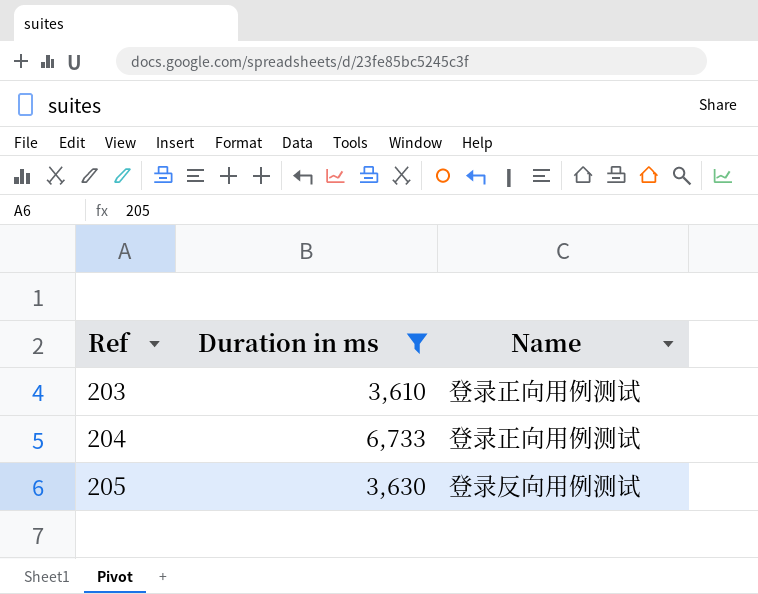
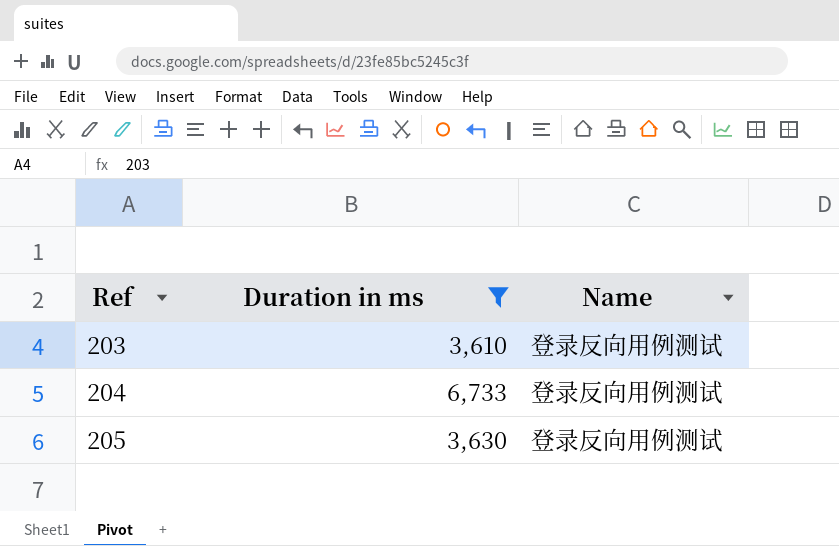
203 | Name: 登录正向用例测试 -> 登录反向用例测试
204 | Name: 登录正向用例测试 -> 登录反向用例测试

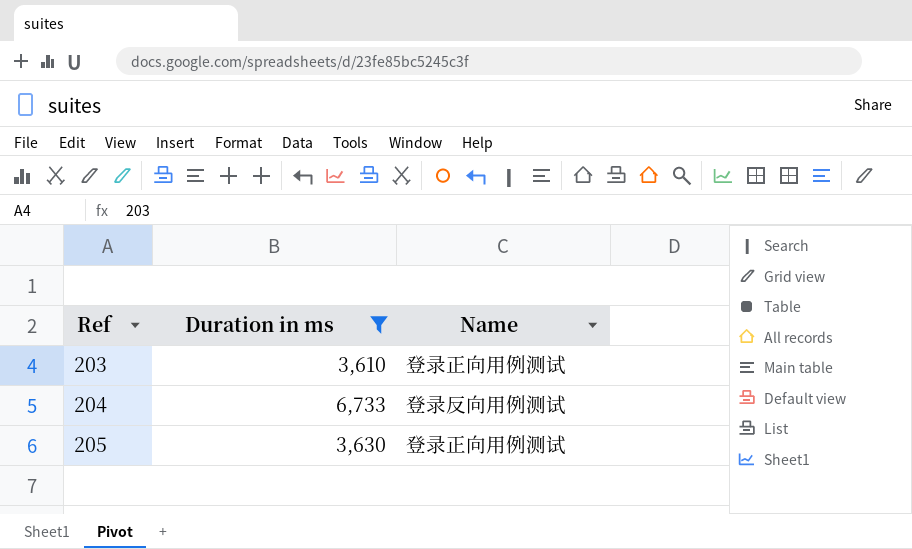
203 | Name: 登录反向用例测试 -> 登录正向用例测试
205 | Name: 登录反向用例测试 -> 登录正向用例测试

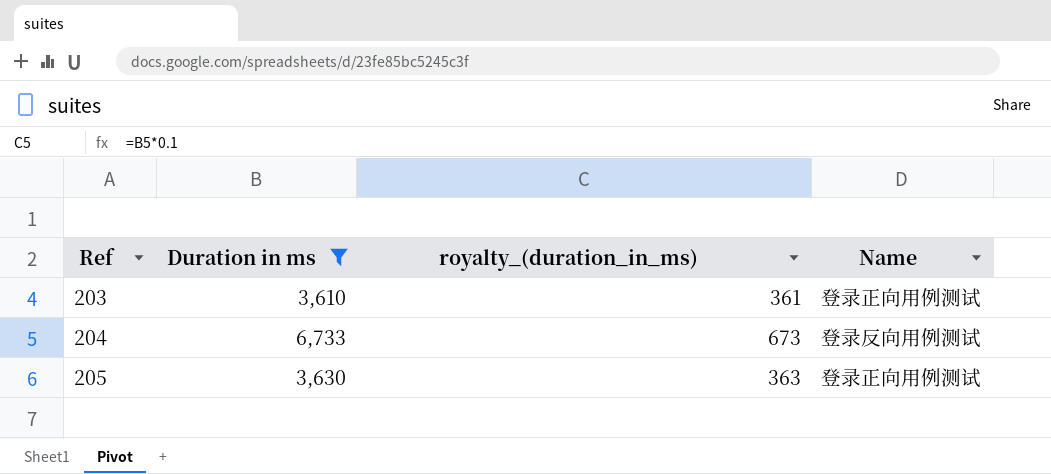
column royalty_(duration_in_ms) | formula: none -> [Duration in ms] * 0.1

